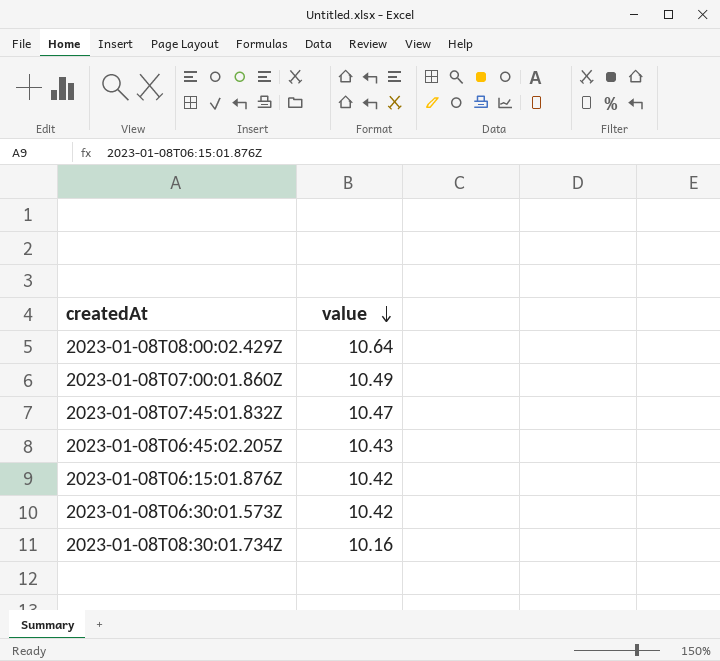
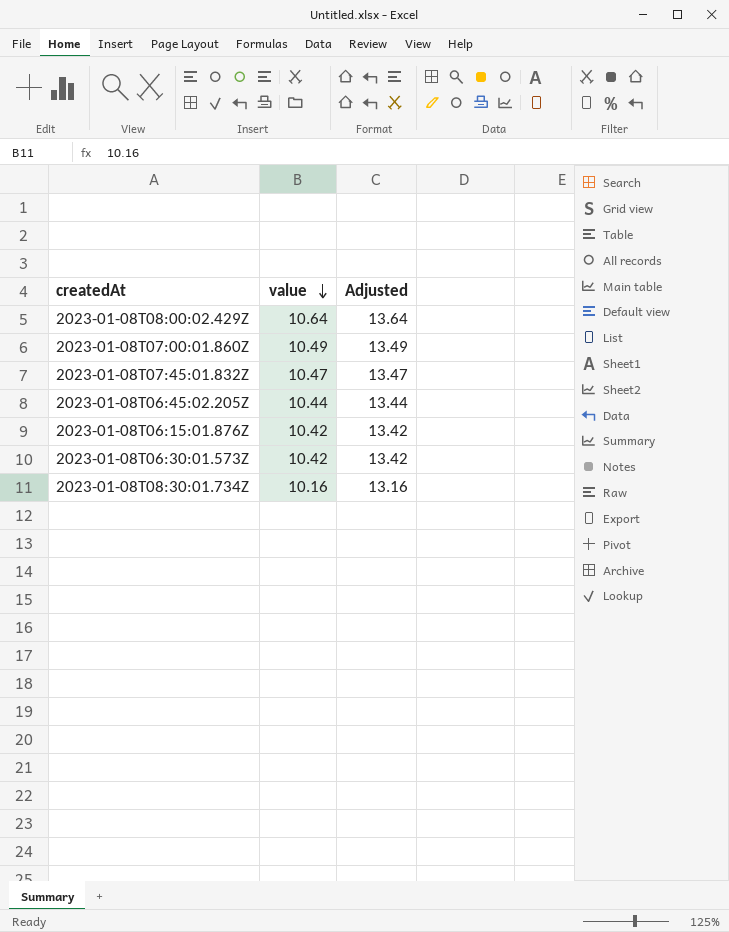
column Adjusted | formula: none -> [value] + 3
2023-01-08T06:45:02.205Z | value: 10.43 -> 10.44

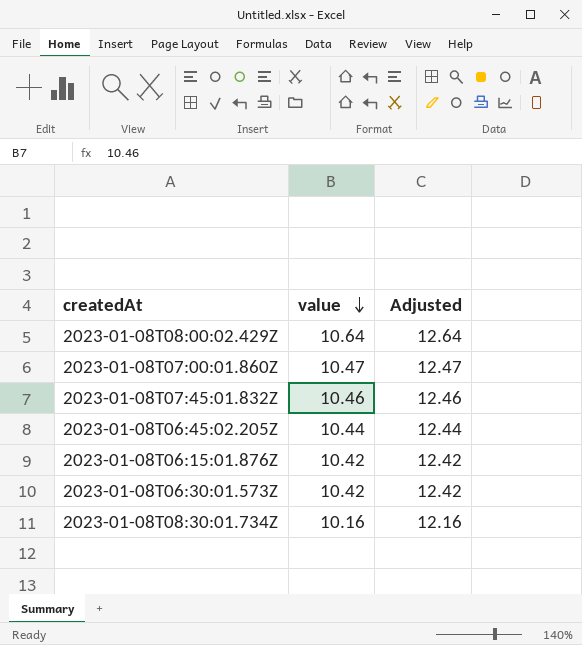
column Adjusted | formula: [value] + 3 -> [value] + 2
2023-01-08T07:00:01.860Z | value: 10.49 -> 10.47
2023-01-08T07:45:01.832Z | value: 10.47 -> 10.46

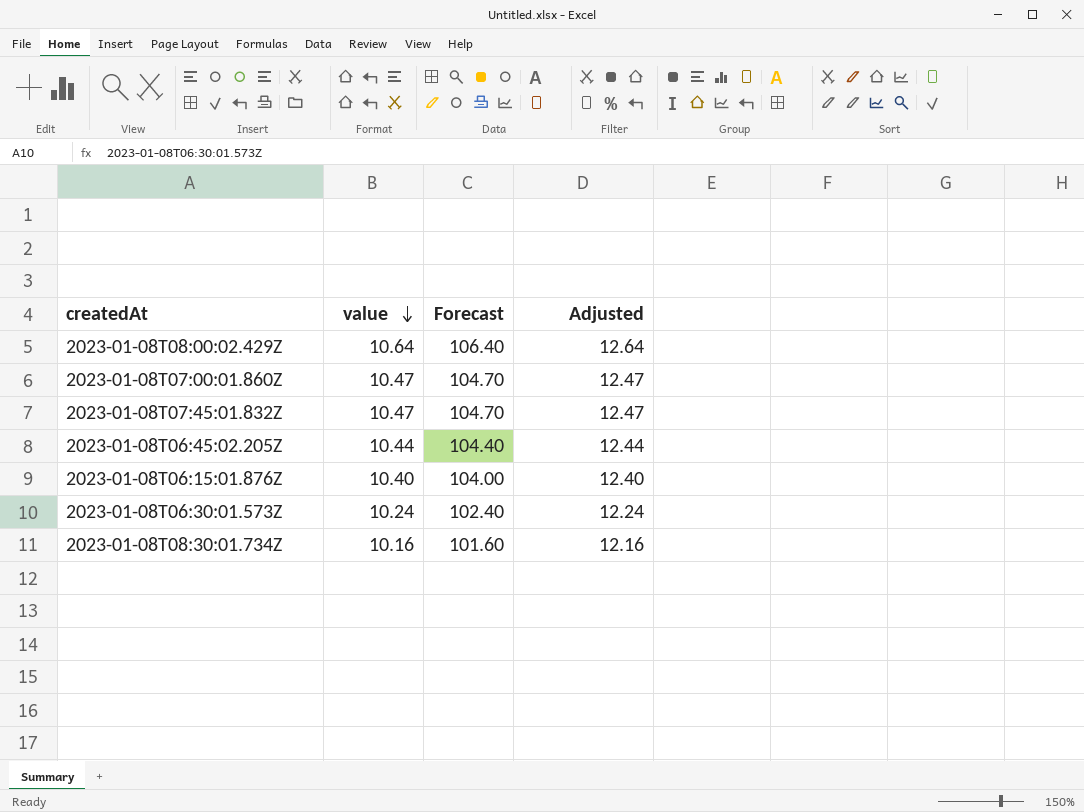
column Forecast | formula: none -> [value] * 10
2023-01-08T07:45:01.832Z | value: 10.46 -> 10.47
2023-01-08T07:45:01.832Z | Adjusted: 12.46 -> 12.47
2023-01-08T06:15:01.876Z | value: 10.42 -> 10.40
2023-01-08T06:15:01.876Z | Adjusted: 12.42 -> 12.40
2023-01-08T06:30:01.573Z | value: 10.42 -> 10.24
2023-01-08T06:30:01.573Z | Adjusted: 12.42 -> 12.24

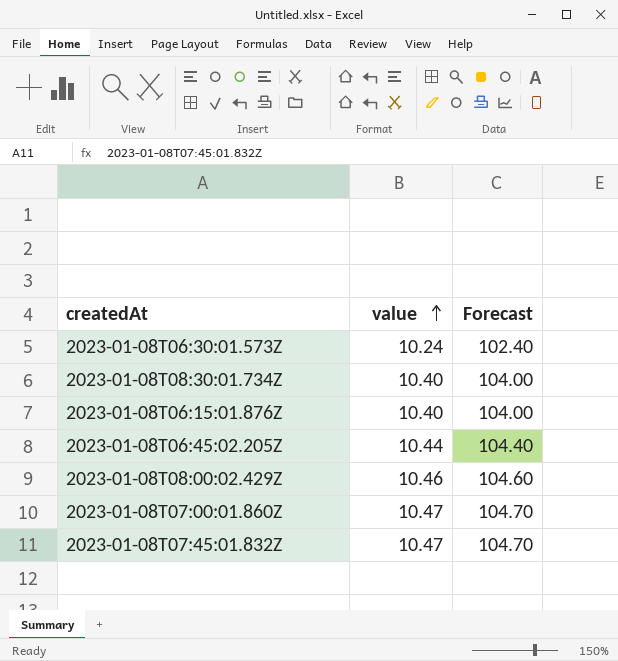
row order: value descending -> value ascending
column Adjusted | formula: [value] + 2 -> none
2023-01-08T08:30:01.734Z | value: 10.16 -> 10.40
2023-01-08T08:30:01.734Z | Forecast: 101.60 -> 104.00
2023-01-08T08:00:02.429Z | value: 10.64 -> 10.46
2023-01-08T08:00:02.429Z | Forecast: 106.40 -> 104.60

